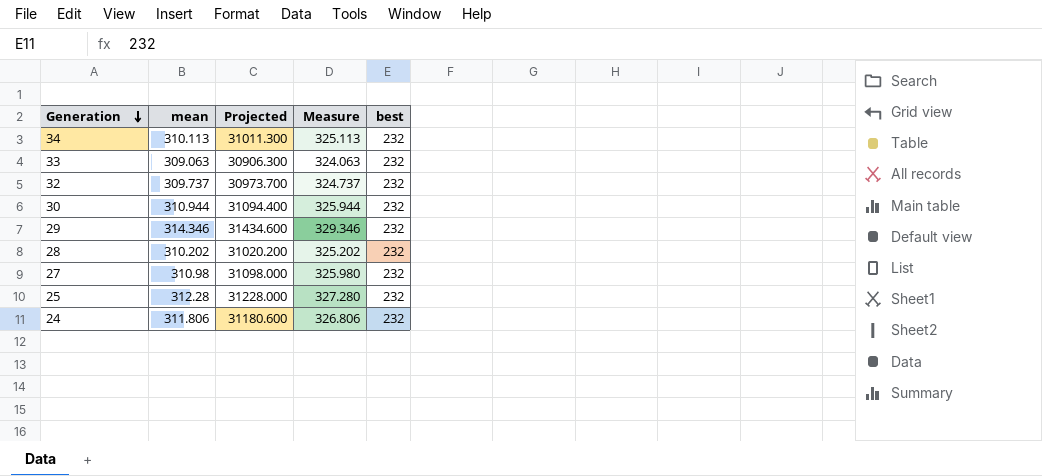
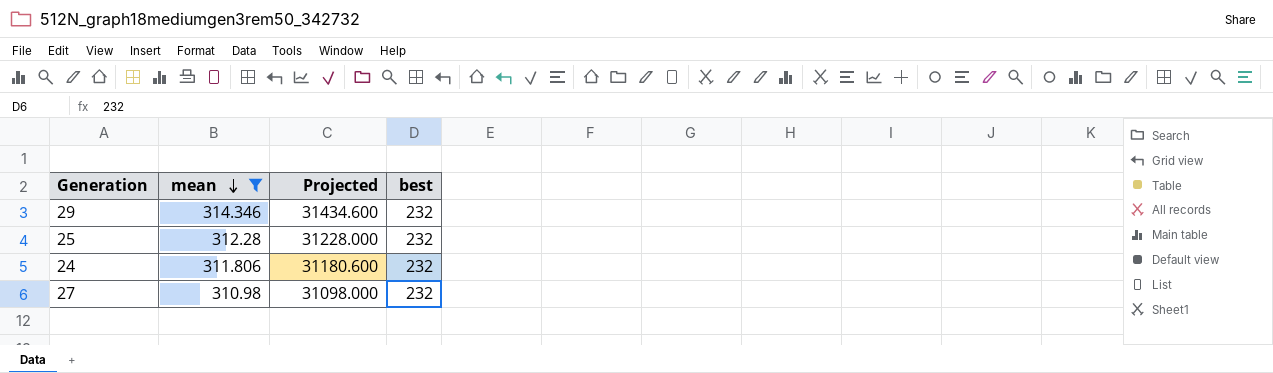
filter: none -> mean >= 310.98
row order: Generation descending -> mean descending
column Measure | formula: [mean] + 15 -> none

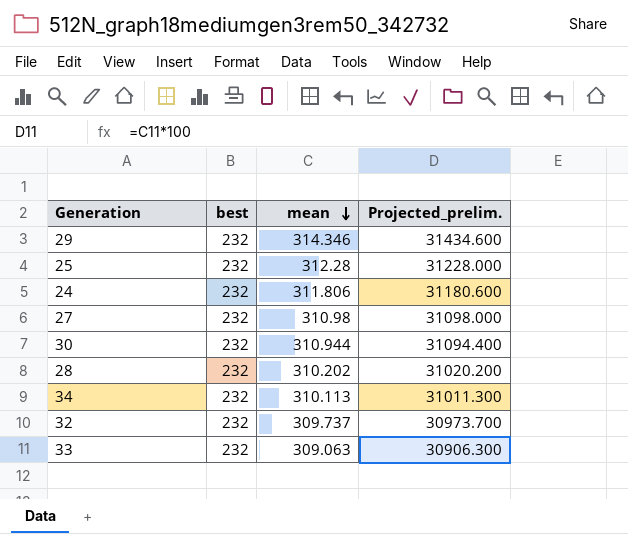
filter: mean >= 310.98 -> none
column best | position: 4 -> 2
column name: Projected -> Projected_prelim.

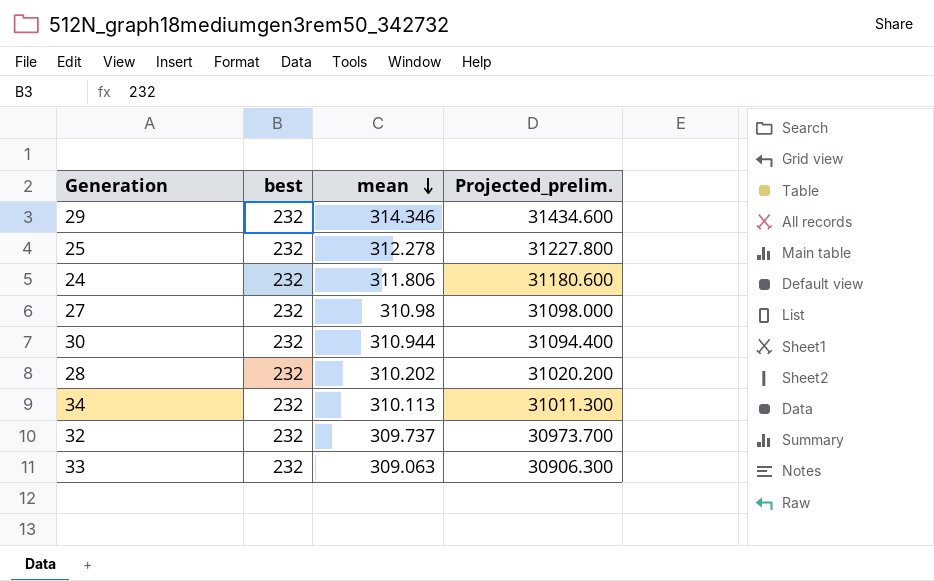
25 | mean: 312.28 -> 312.278
25 | Projected_prelim.: 31228.000 -> 31227.800

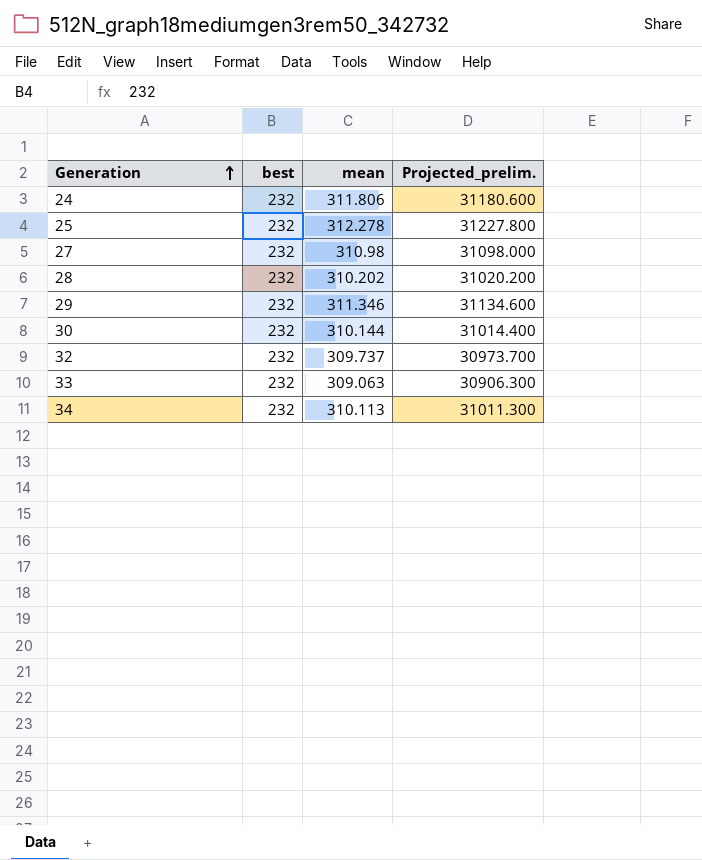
row order: mean descending -> Generation ascending
29 | mean: 314.346 -> 311.346
29 | Projected_prelim.: 31434.600 -> 31134.600
30 | mean: 310.944 -> 310.144
30 | Projected_prelim.: 31094.400 -> 31014.400

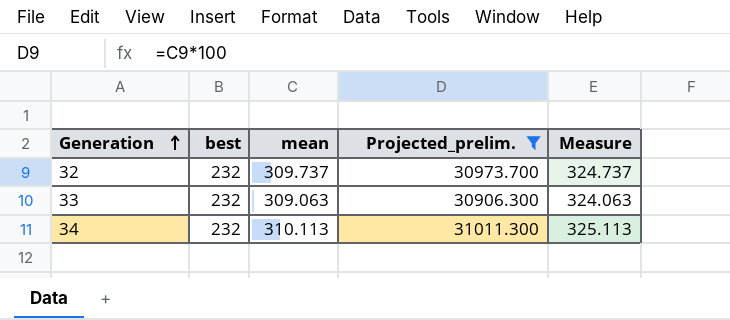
filter: none -> Projected_prelim. <= 31011.300
column Measure | formula: none -> [mean] + 15

